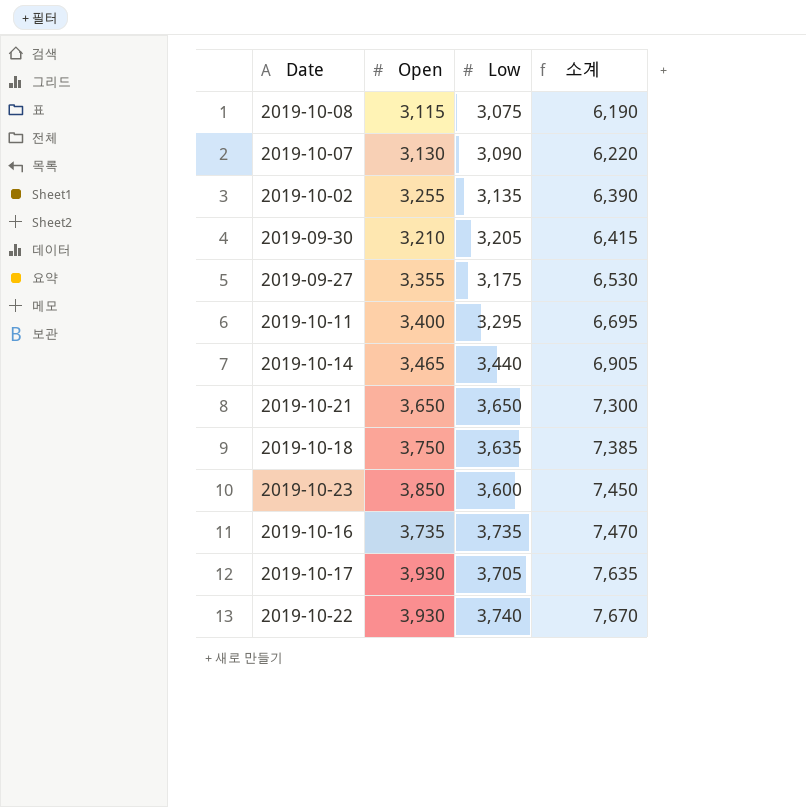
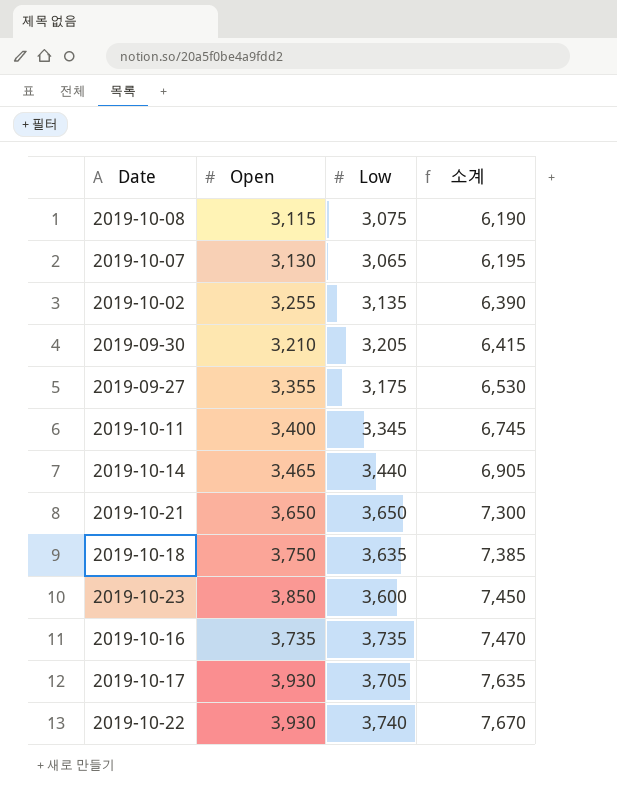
2019-10-07 | Low: 3,090 -> 3,065
2019-10-07 | 소계: 6,220 -> 6,195
2019-10-11 | Low: 3,295 -> 3,345
2019-10-11 | 소계: 6,695 -> 6,745

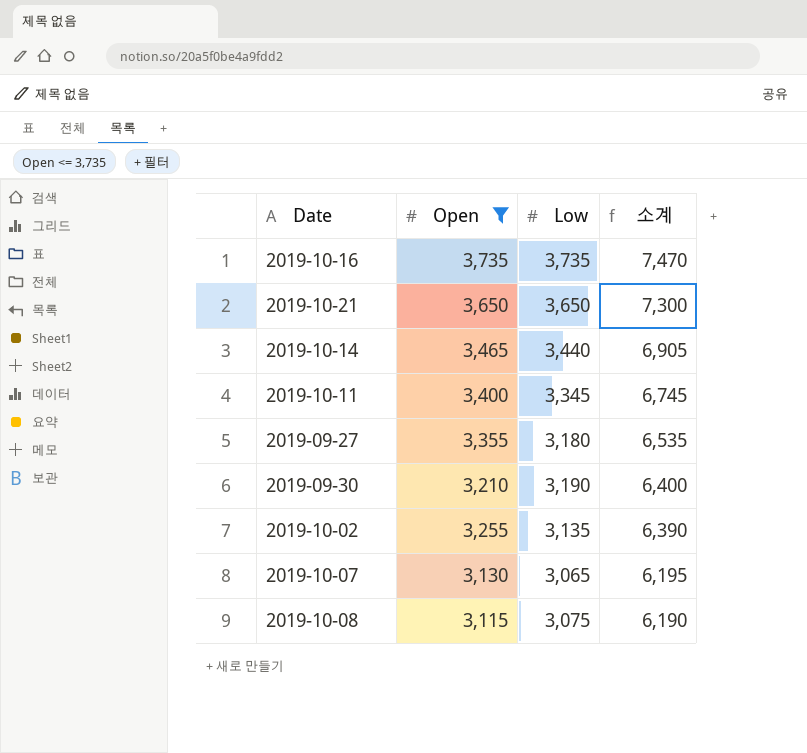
filter: none -> Open <= 3,735
row order: 소계 ascending -> 소계 descending
2019-09-27 | Low: 3,175 -> 3,180
2019-09-27 | 소계: 6,530 -> 6,535
2019-09-30 | Low: 3,205 -> 3,190
2019-09-30 | 소계: 6,415 -> 6,400

